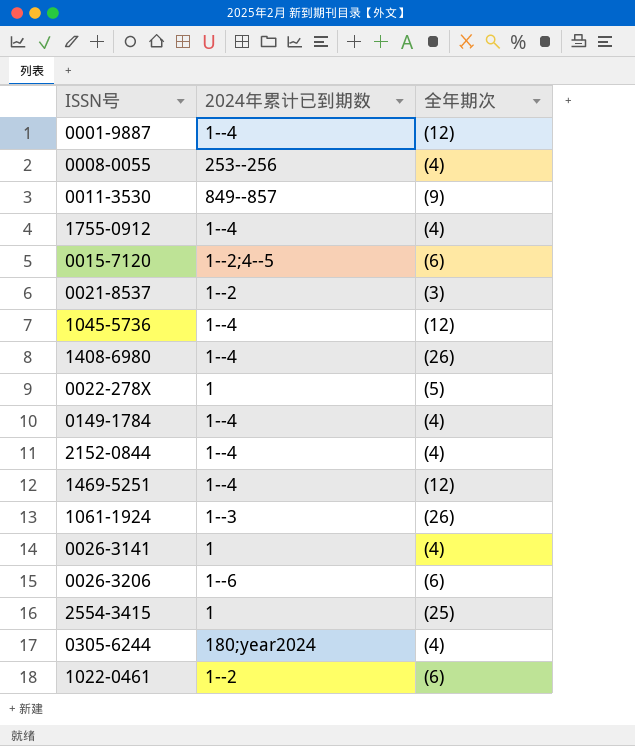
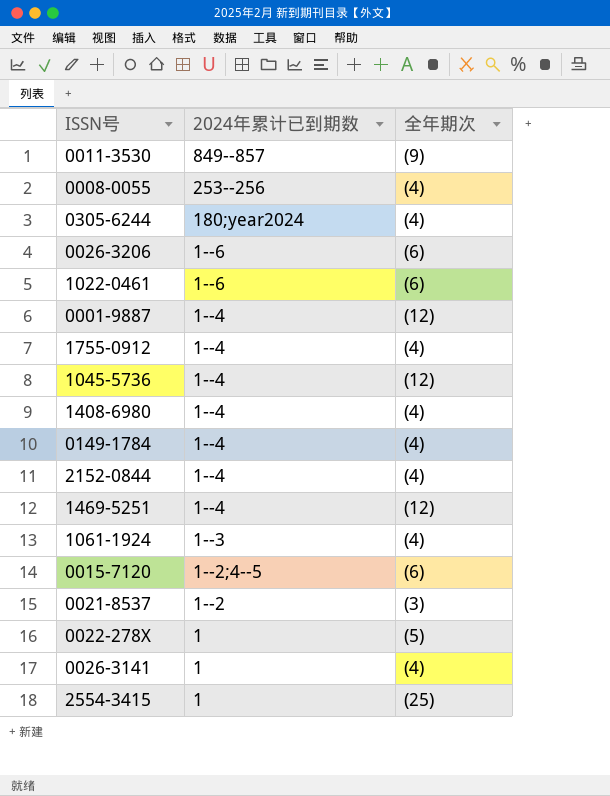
row order: none -> 2024年累计已到期数 descending
1022-0461 | 2024年累计已到期数: 1--2 -> 1--6
1408-6980 | 全年期次: (26) -> (4)
1061-1924 | 全年期次: (26) -> (4)

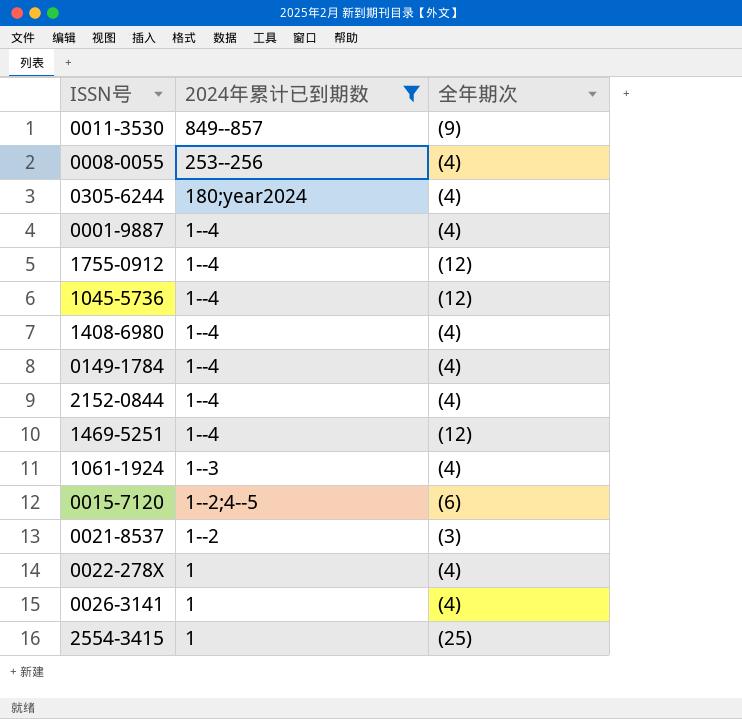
filter: none -> 2024年累计已到期数 != 1--6
0001-9887 | 全年期次: (12) -> (4)
1755-0912 | 全年期次: (4) -> (12)
0022-278X | 全年期次: (5) -> (4)

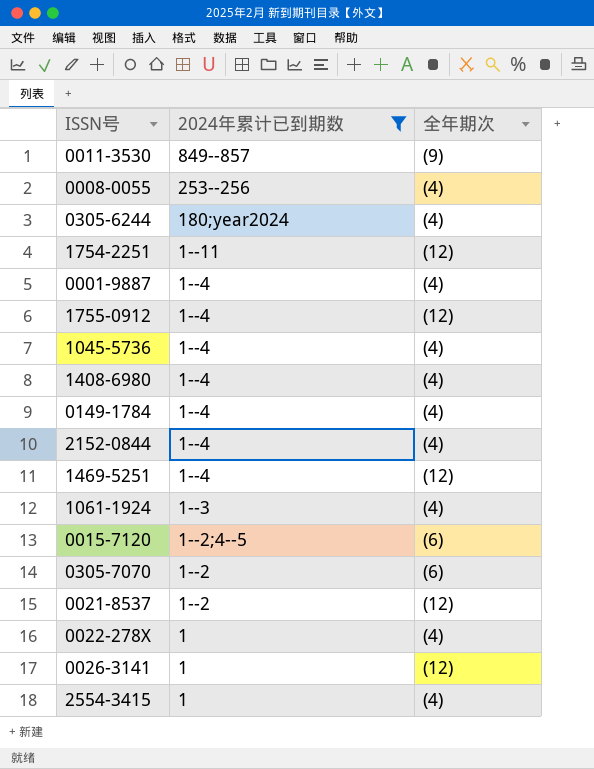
row 1754-2251: none -> 1--11 | (12)
1045-5736 | 全年期次: (12) -> (4)
row 0305-7070: none -> 1--2 | (6)
0021-8537 | 全年期次: (3) -> (12)
0026-3141 | 全年期次: (4) -> (12)
2554-3415 | 全年期次: (25) -> (4)

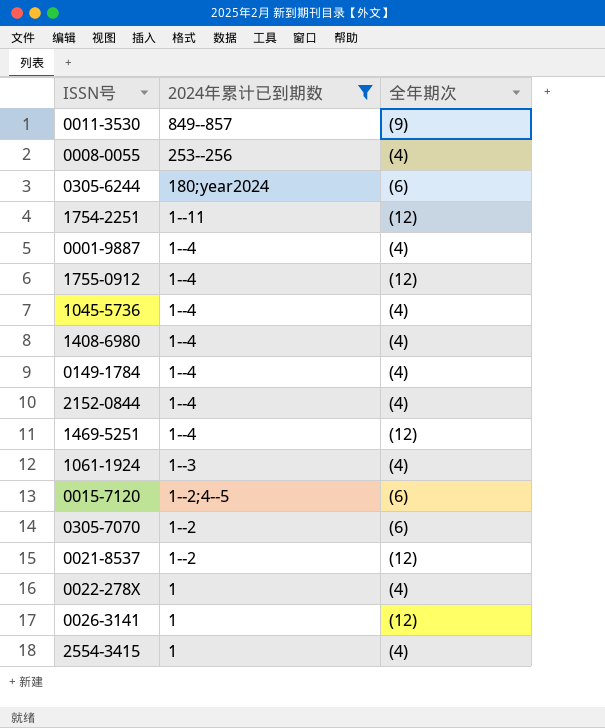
0305-6244 | 全年期次: (4) -> (6)

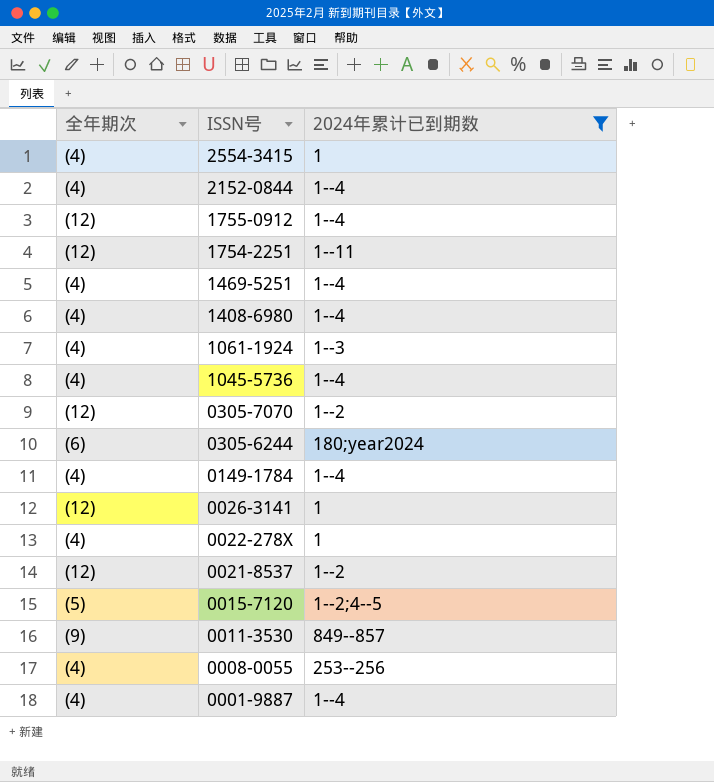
row order: 2024年累计已到期数 descending -> ISSN号 descending
column 全年期次 | position: 3 -> 1
1469-5251 | 全年期次: (12) -> (4)
0305-7070 | 全年期次: (6) -> (12)
0015-7120 | 全年期次: (6) -> (5)

